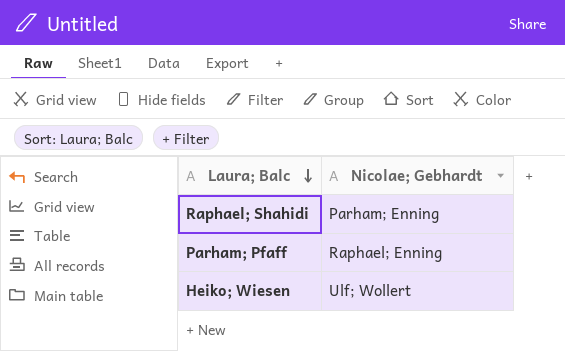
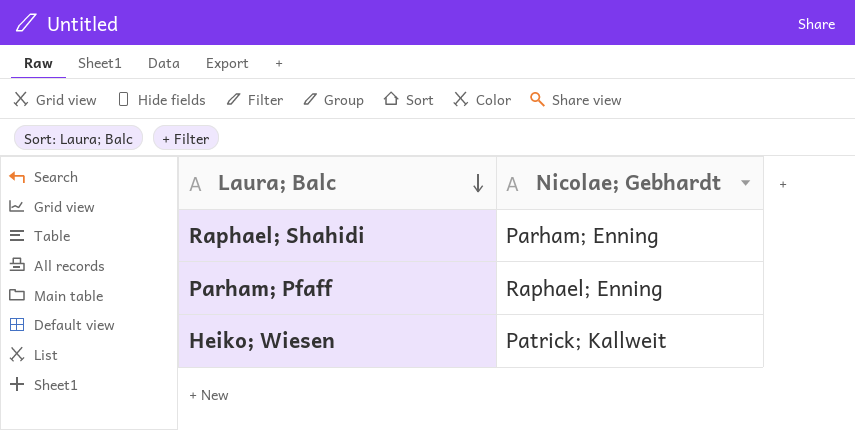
Heiko; Wiesen | Nicolae; Gebhardt: Ulf; Wollert -> Patrick; Kallweit

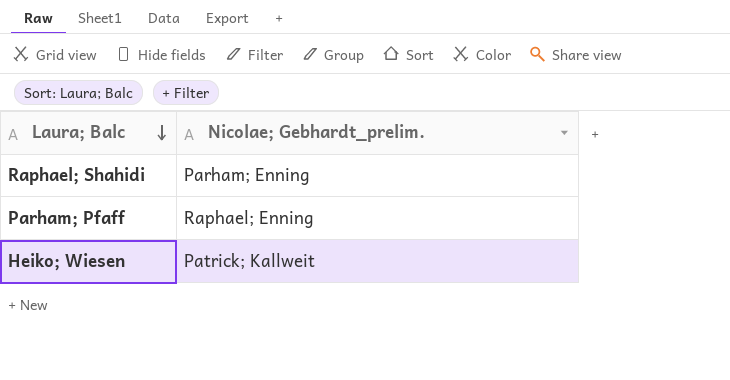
column name: Nicolae; Gebhardt -> Nicolae; Gebhardt_prelim.

